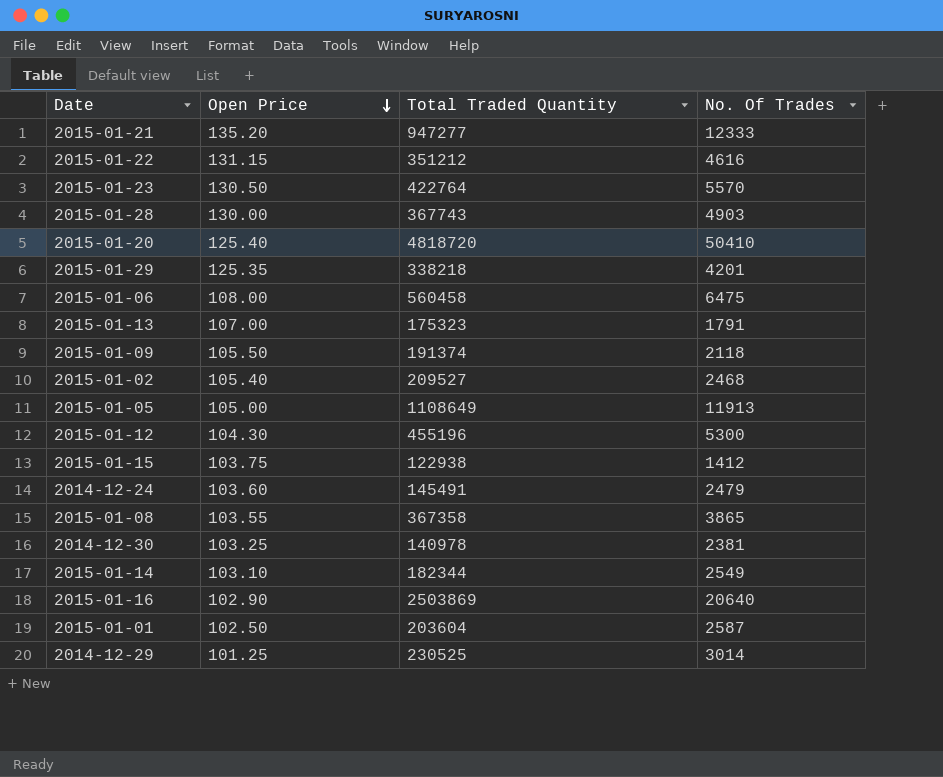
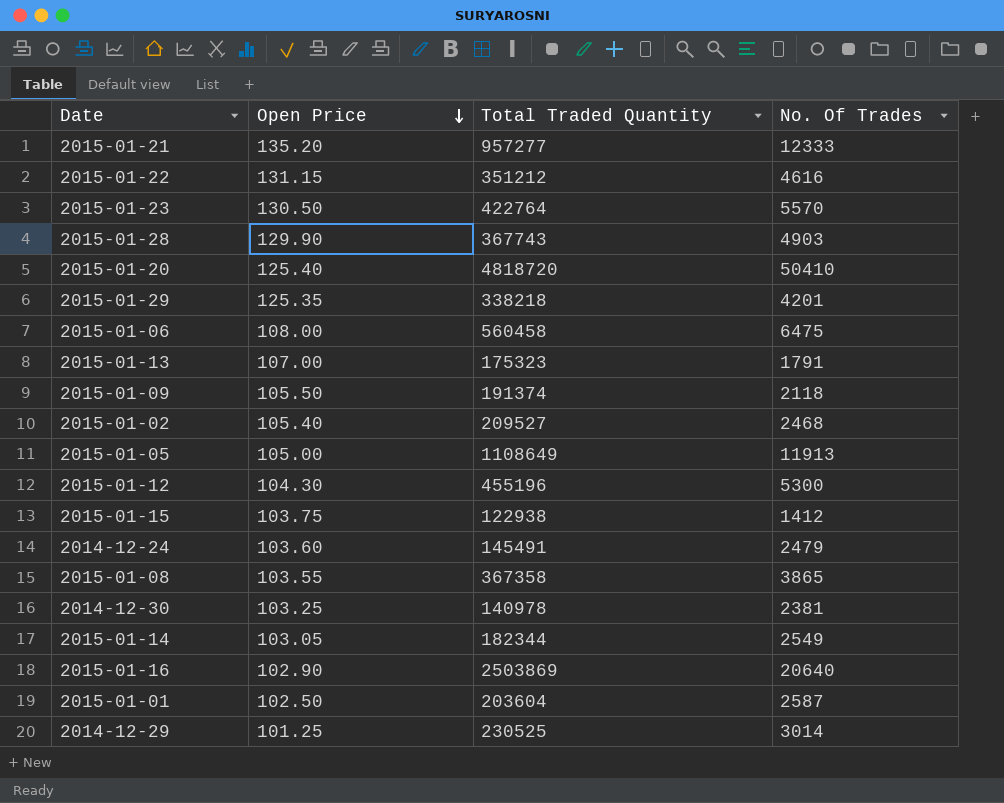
2015-01-21 | Total Traded Quantity: 947277 -> 957277
2015-01-28 | Open Price: 130.00 -> 129.90
2015-01-14 | Open Price: 103.10 -> 103.05

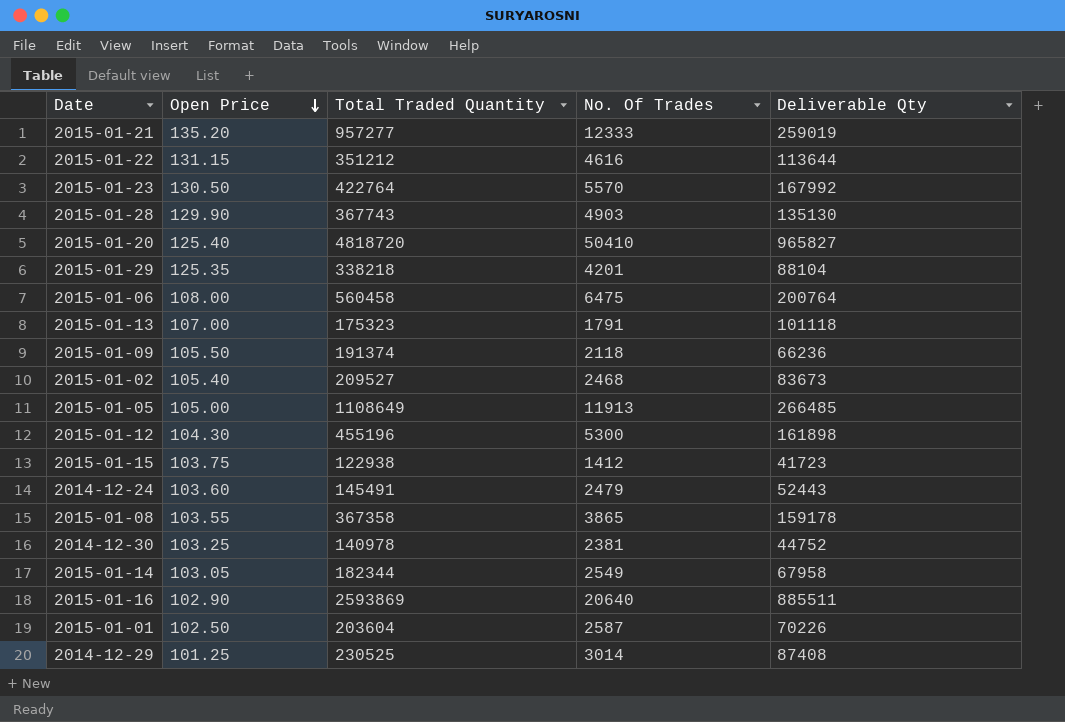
column Deliverable Qty | position: none -> 5
2015-01-16 | Total Traded Quantity: 2503869 -> 2593869

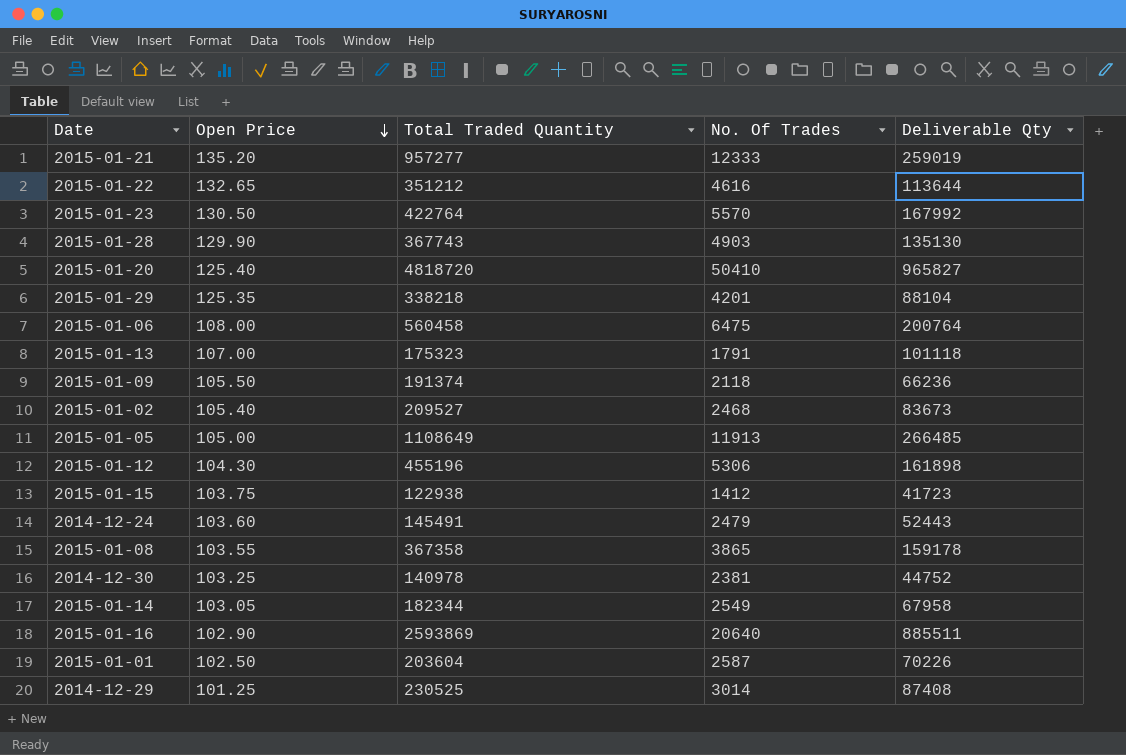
2015-01-22 | Open Price: 131.15 -> 132.65
2015-01-12 | No. Of Trades: 5300 -> 5306

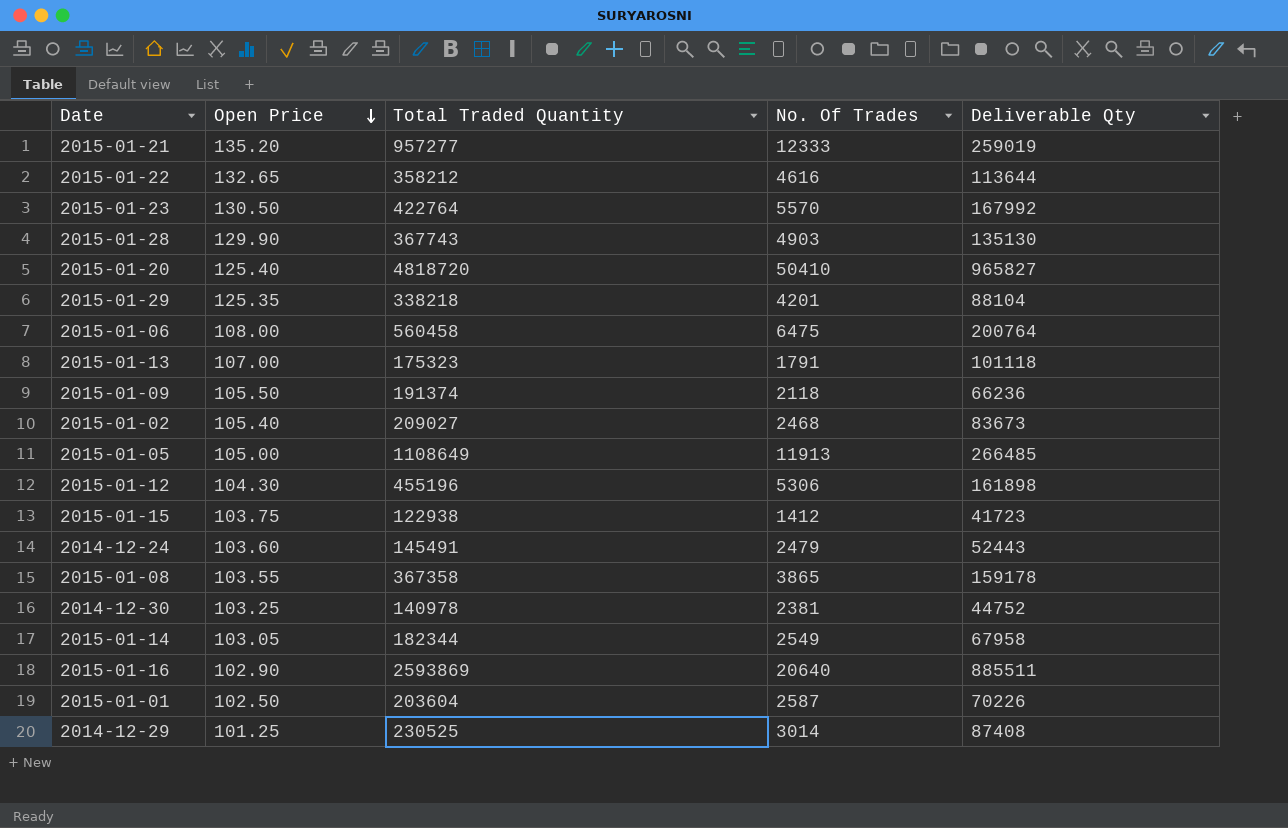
2015-01-22 | Total Traded Quantity: 351212 -> 358212
2015-01-02 | Total Traded Quantity: 209527 -> 209027

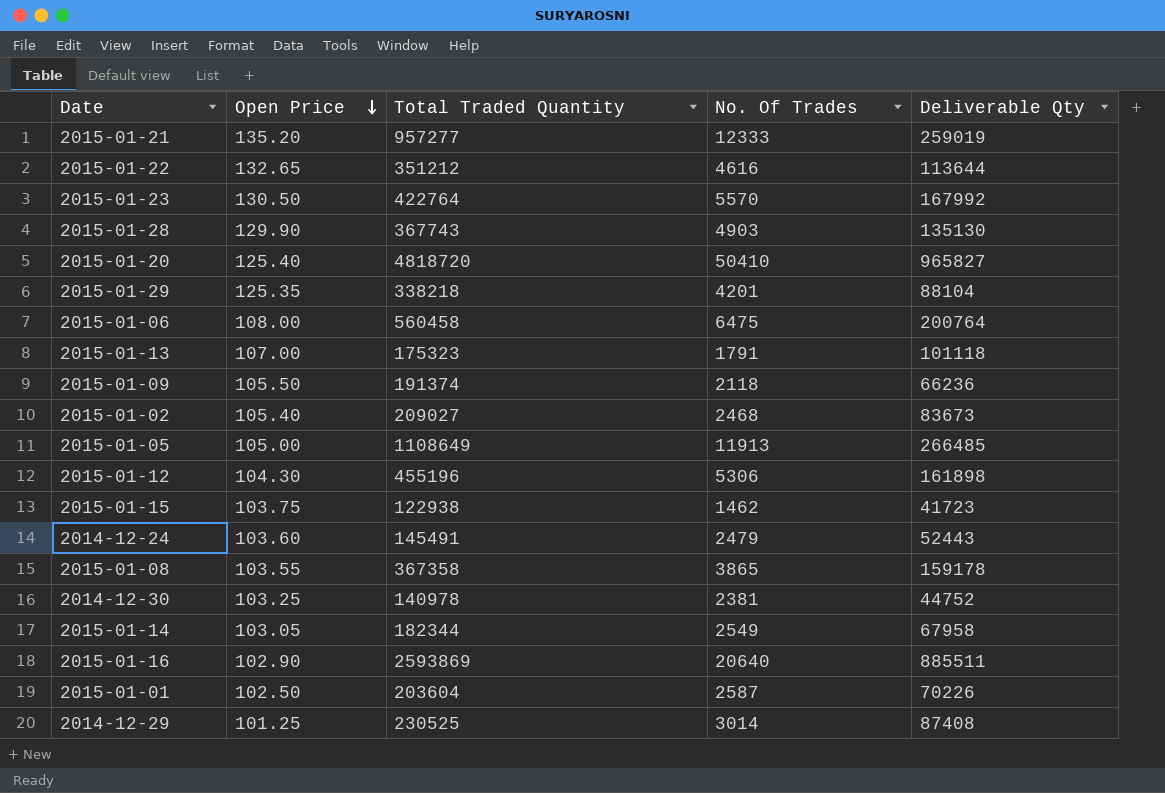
2015-01-22 | Total Traded Quantity: 358212 -> 351212
2015-01-15 | No. Of Trades: 1412 -> 1462

